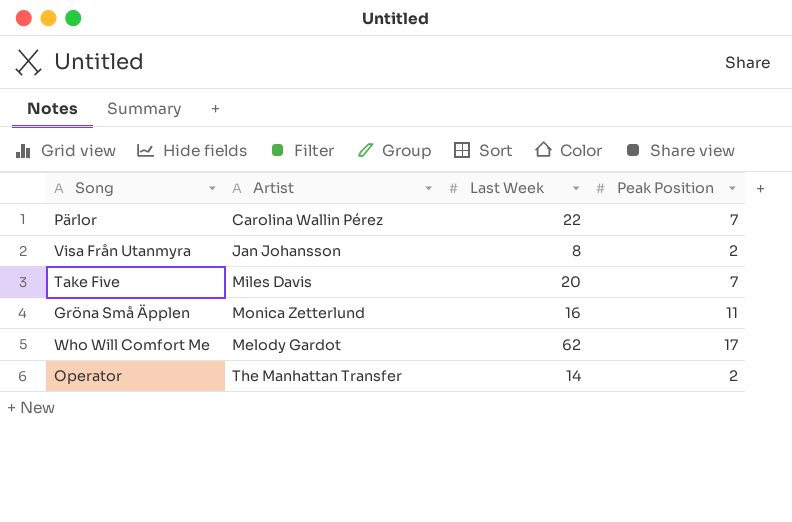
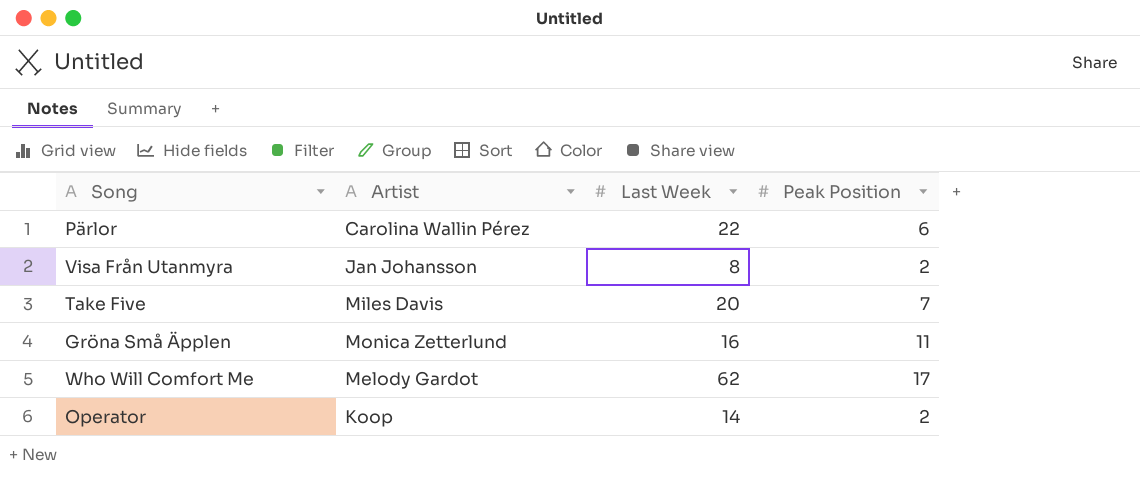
Pärlor | Peak Position: 7 -> 6
Operator | Artist: The Manhattan Transfer -> Koop

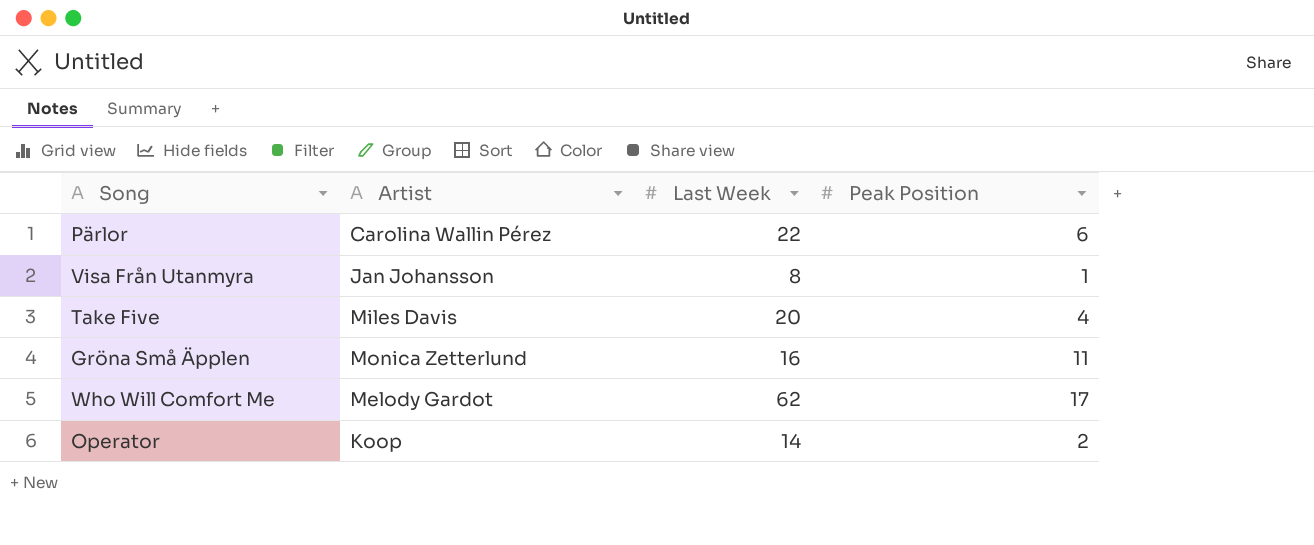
Visa Från Utanmyra | Peak Position: 2 -> 1
Take Five | Peak Position: 7 -> 4

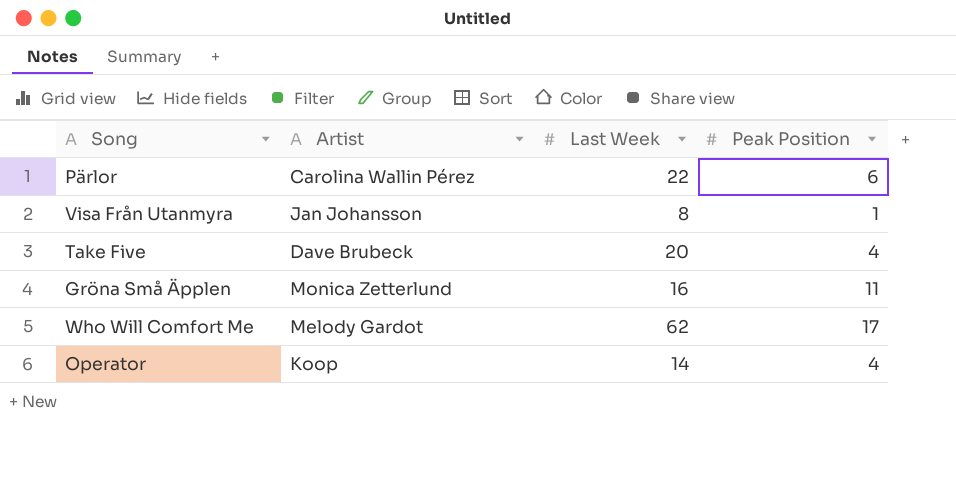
Take Five | Artist: Miles Davis -> Dave Brubeck
Operator | Peak Position: 2 -> 4

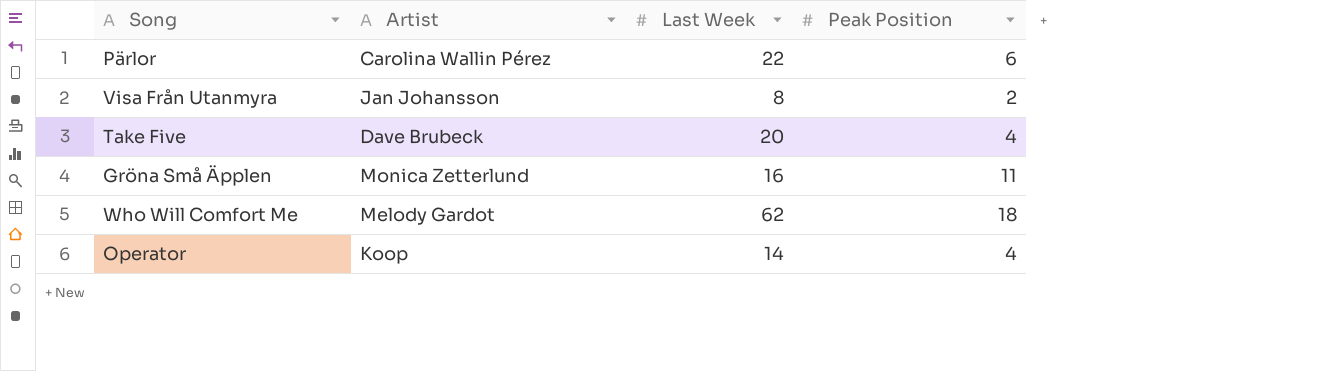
Visa Från Utanmyra | Peak Position: 1 -> 2
Who Will Comfort Me | Peak Position: 17 -> 18

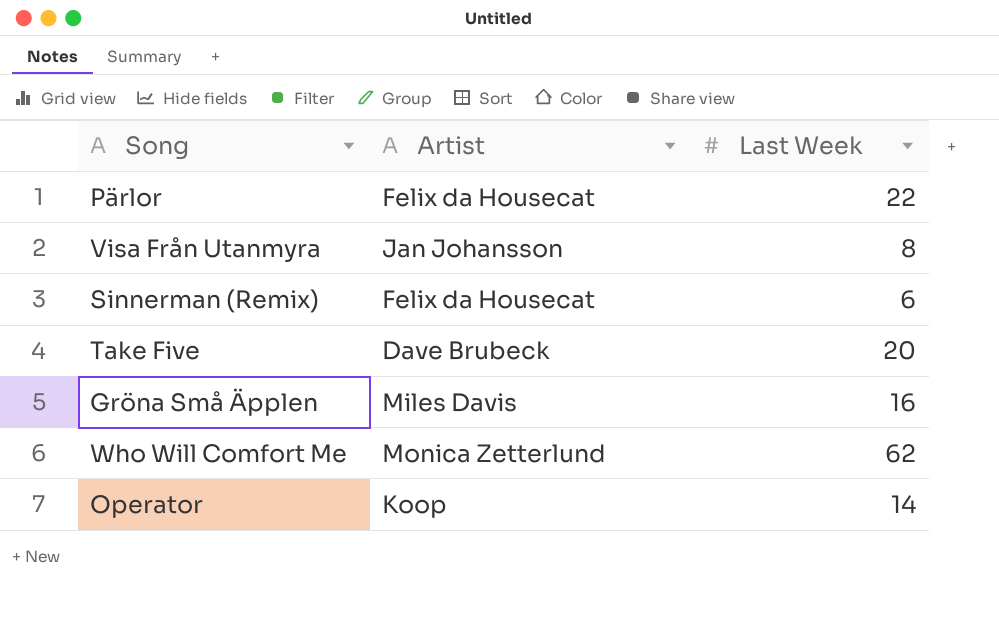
column Peak Position | position: 4 -> none
Pärlor | Artist: Carolina Wallin Pérez -> Felix da Housecat
row Sinnerman (Remix): none -> Felix da Housecat | 6
Gröna Små Äpplen | Artist: Monica Zetterlund -> Miles Davis
Who Will Comfort Me | Artist: Melody Gardot -> Monica Zetterlund

